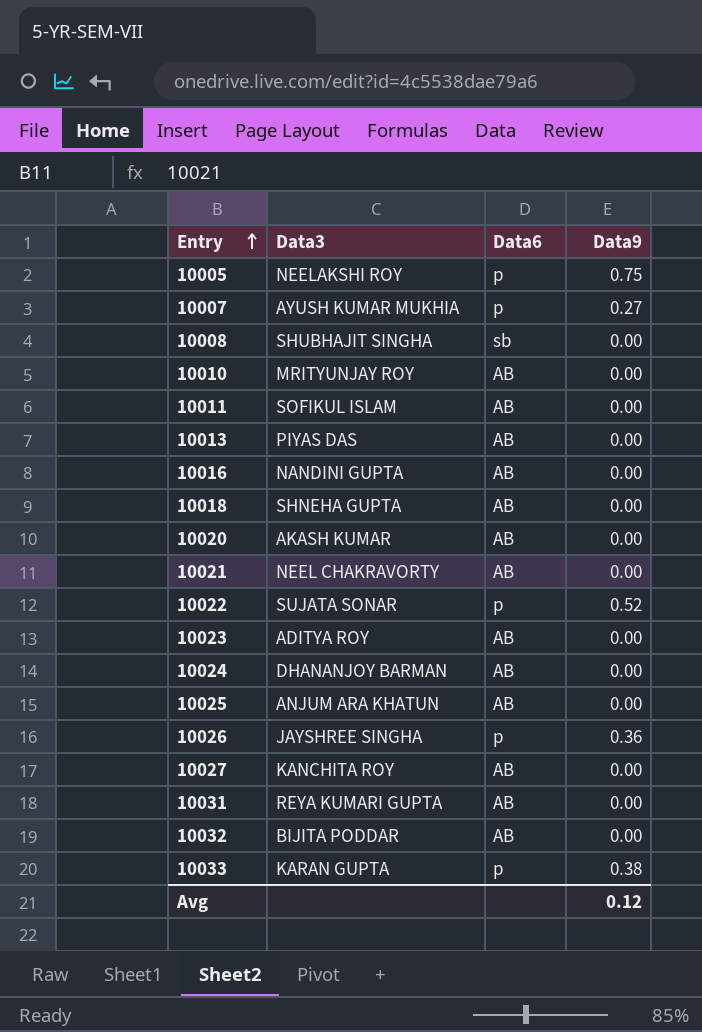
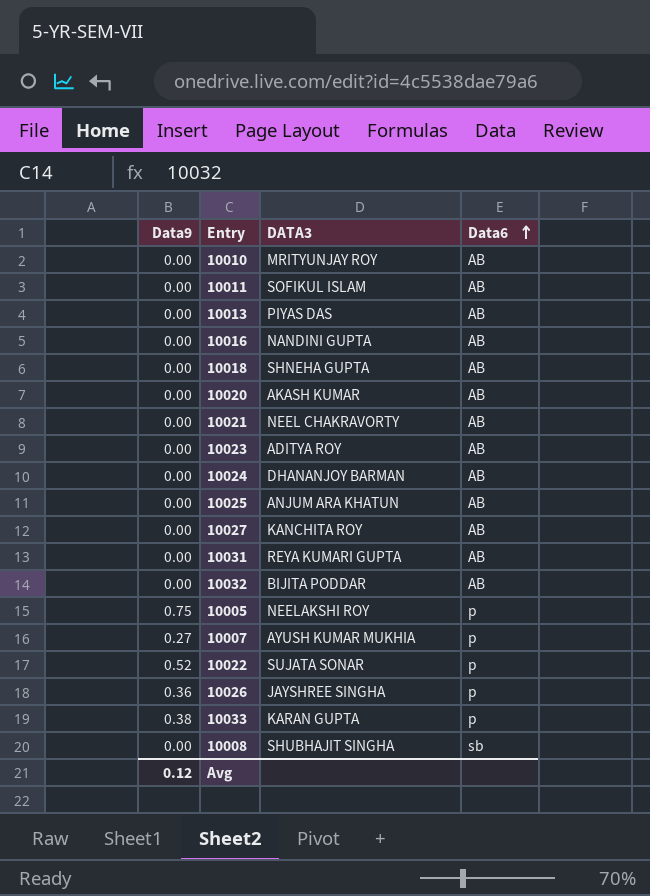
row order: Entry ascending -> Data6 ascending
column Data9 | position: 4 -> 1
column name: Data3 -> DATA3

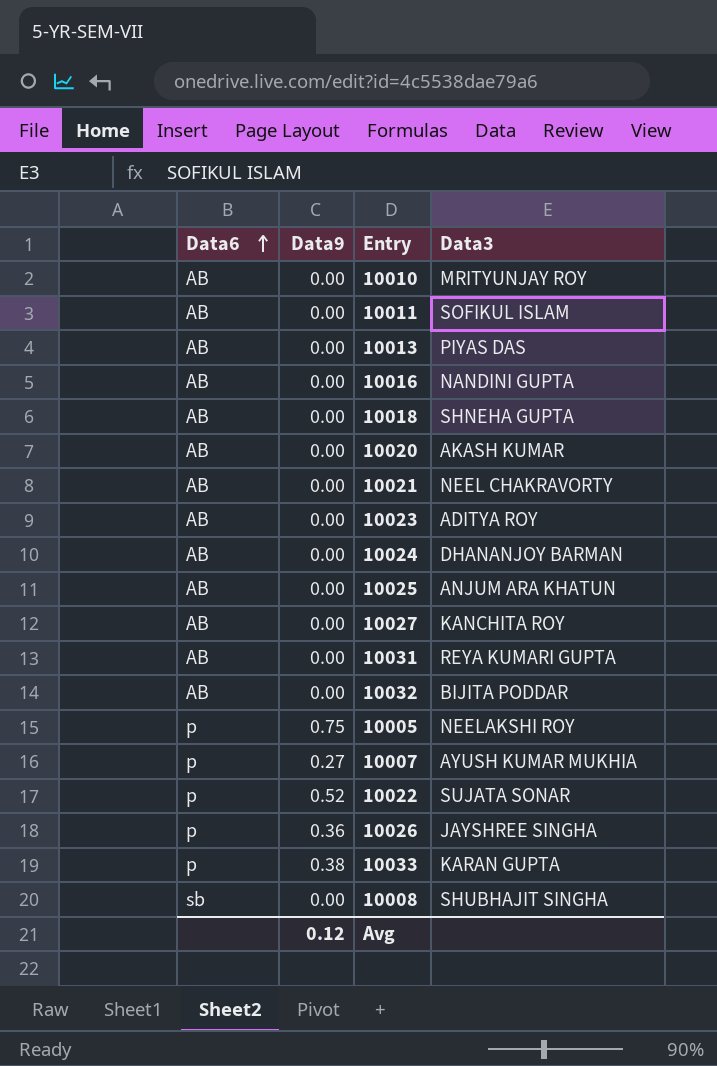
column Data6 | position: 4 -> 1
column name: DATA3 -> Data3

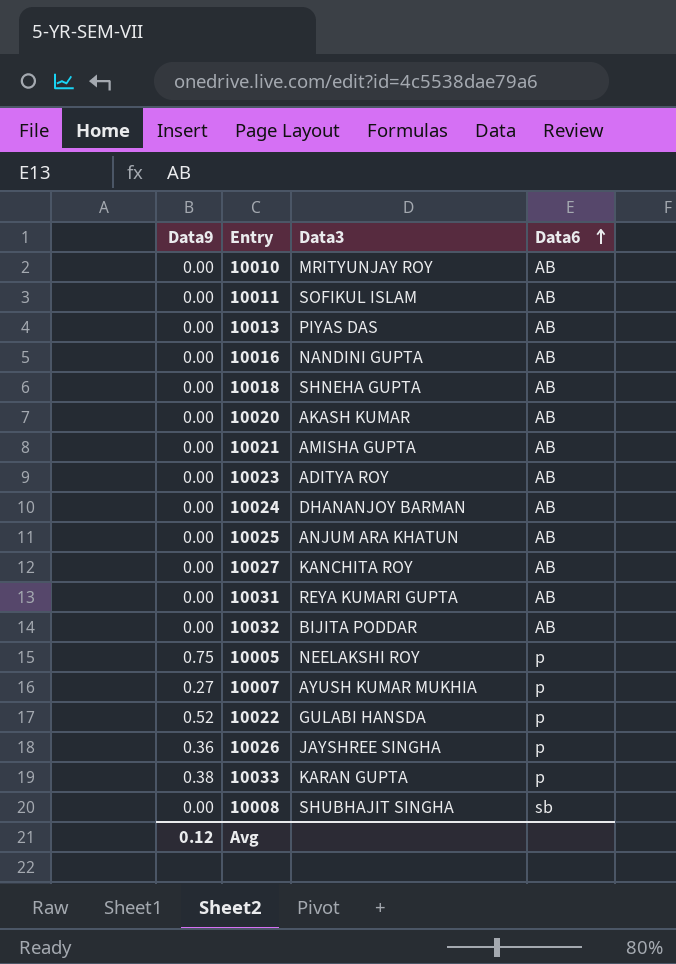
column Data6 | position: 1 -> 4
10021 | Data3: NEEL CHAKRAVORTY -> AMISHA GUPTA
10022 | Data3: SUJATA SONAR -> GULABI HANSDA

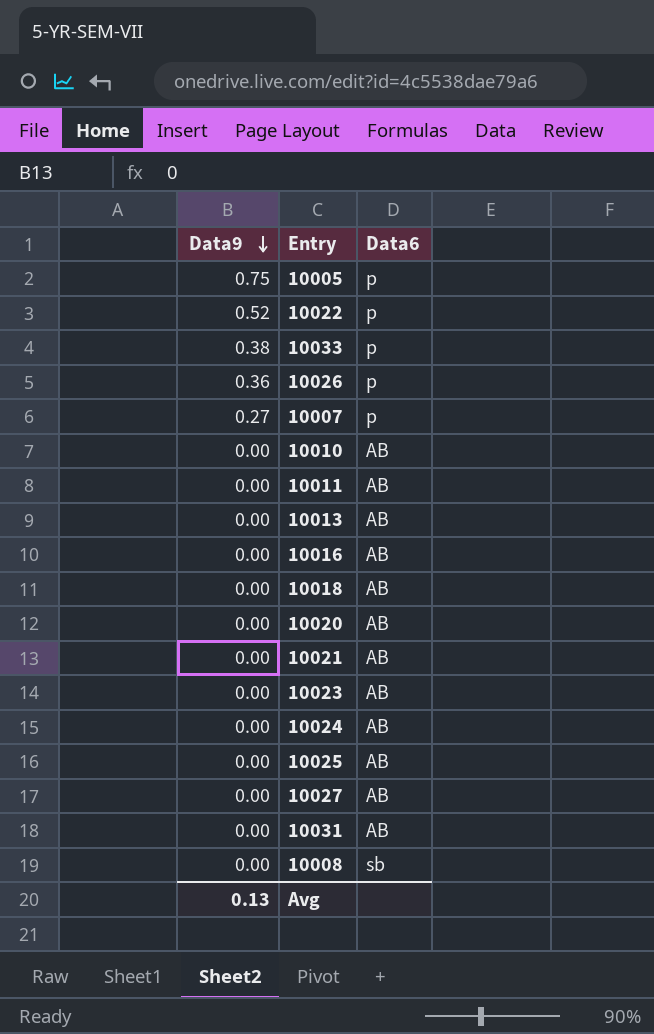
row order: Data6 ascending -> Data9 descending
column Data3 | position: 3 -> none
row 10032: 0.00 | BIJITA PODDAR | AB -> none
Avg | Data9: 0.12 -> 0.13

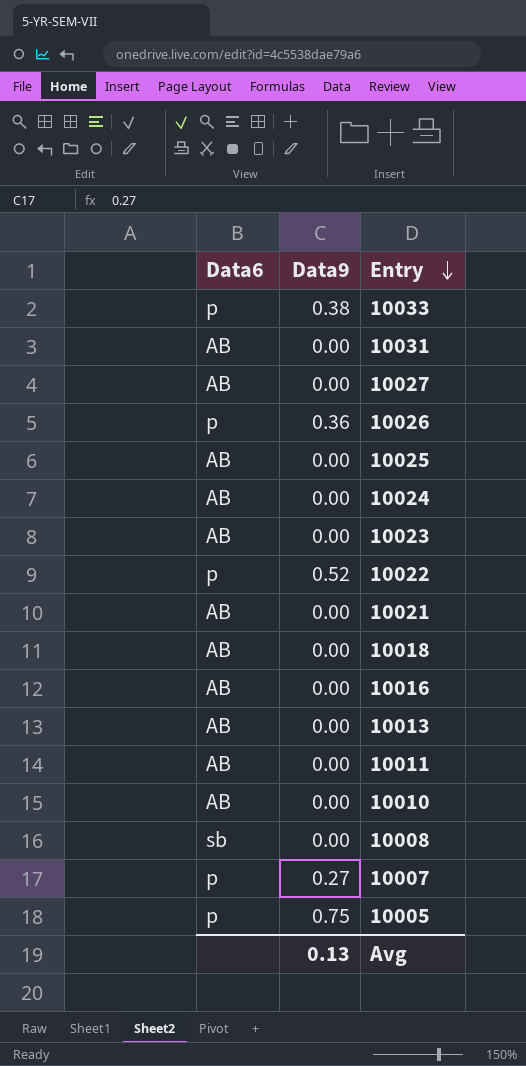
row order: Data9 descending -> Entry descending
column Data6 | position: 3 -> 1
row 10020: 0.00 | AB -> none

